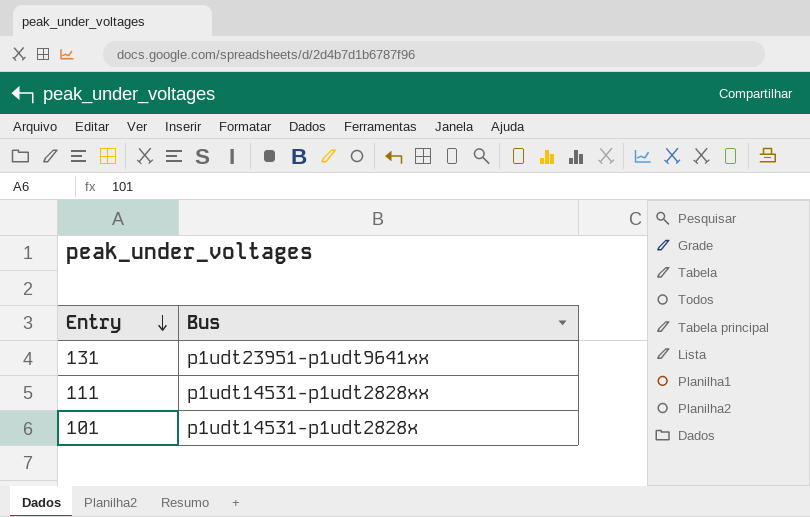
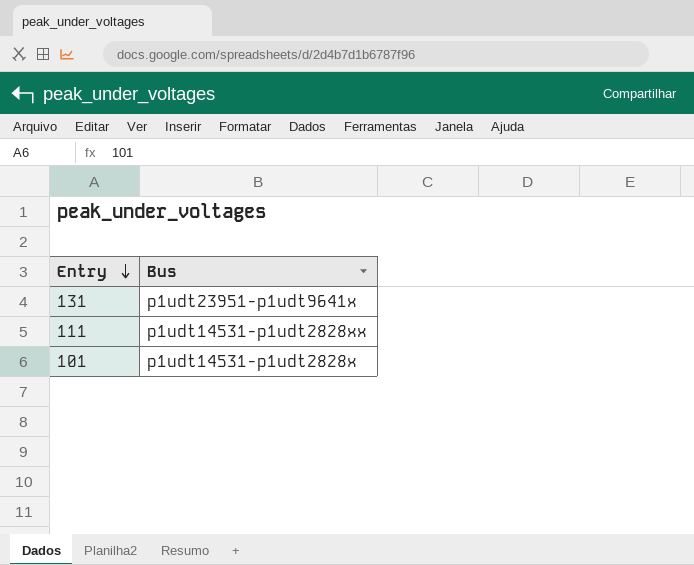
131 | Bus: p1udt23951-p1udt9641xx -> p1udt23951-p1udt9641x

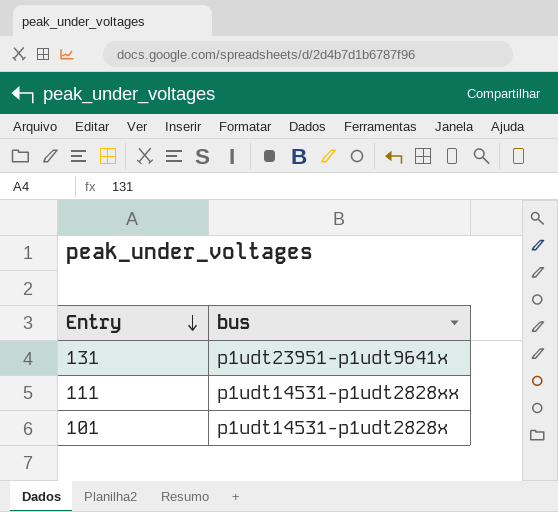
column name: Bus -> bus

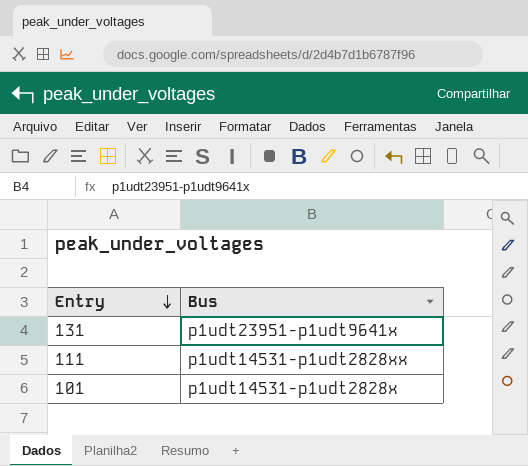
column name: bus -> Bus

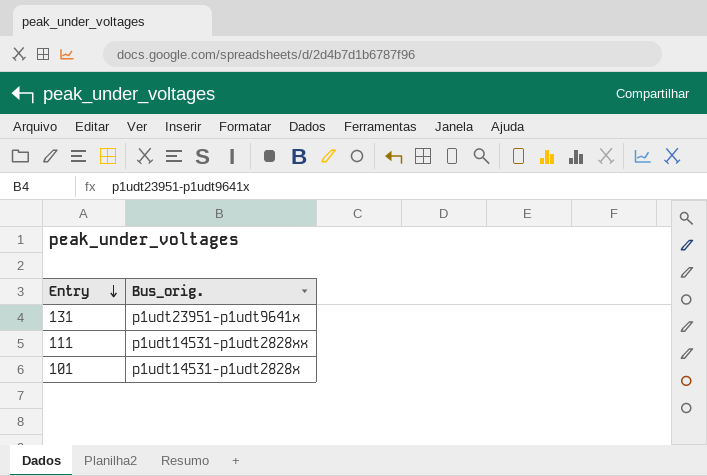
column name: Bus -> Bus_orig.

